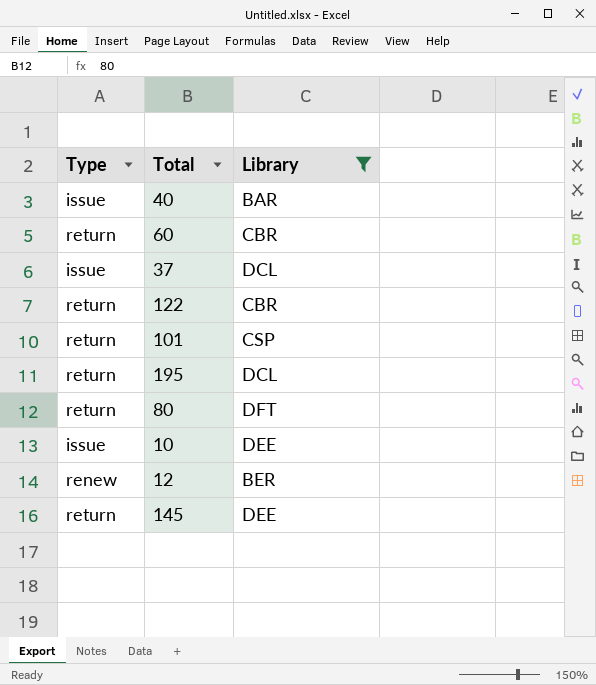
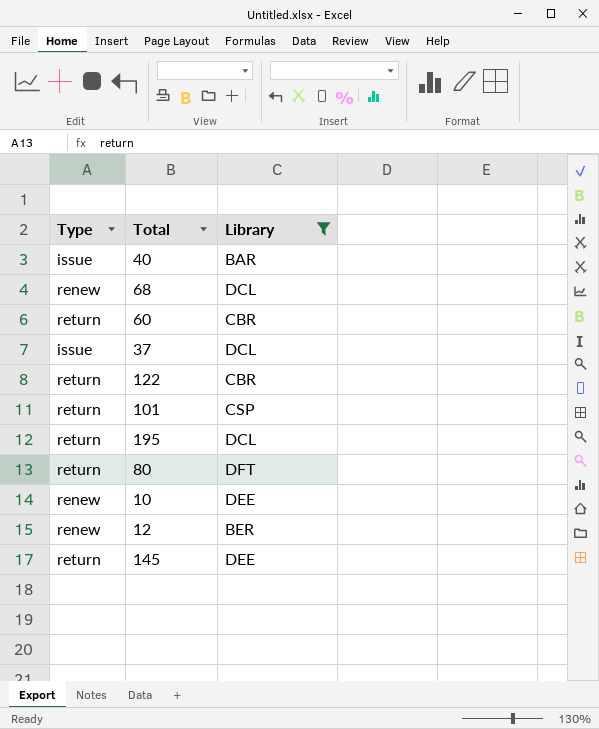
row 68: none -> renew | DCL
10 | Type: issue -> renew

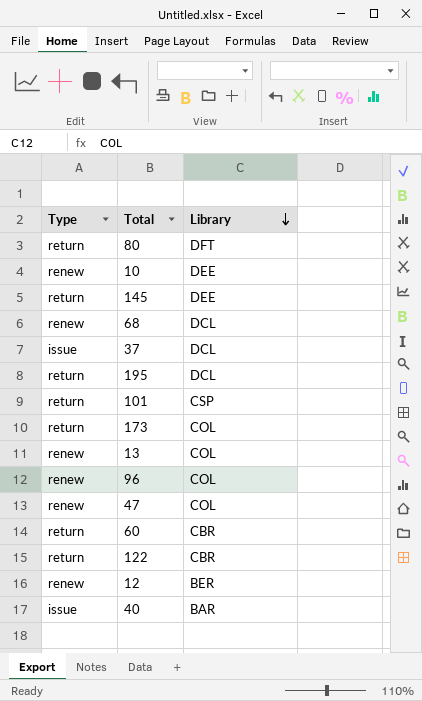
filter: Library != COL -> none
row order: none -> Library descending

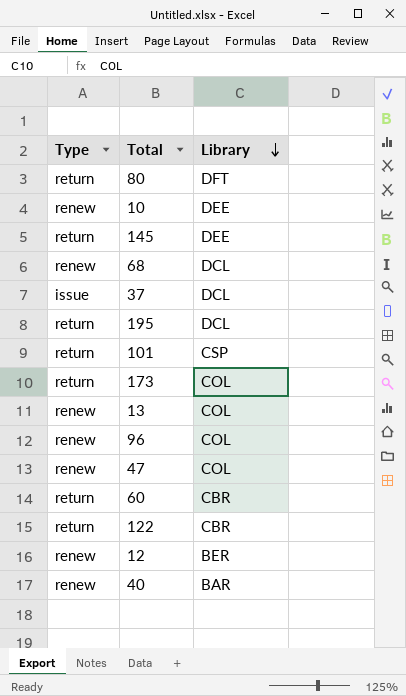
40 | Type: issue -> renew

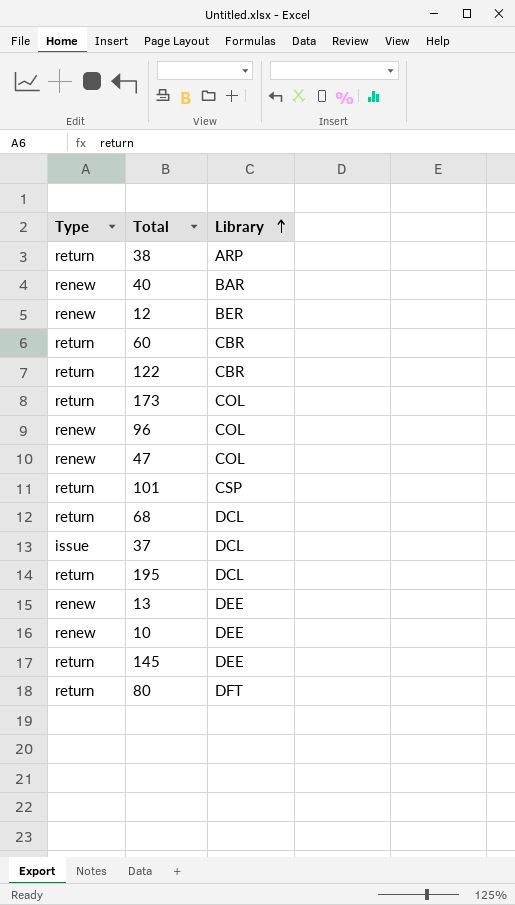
row order: Library descending -> Library ascending
row 38: none -> return | ARP
68 | Type: renew -> return
13 | Library: COL -> DEE

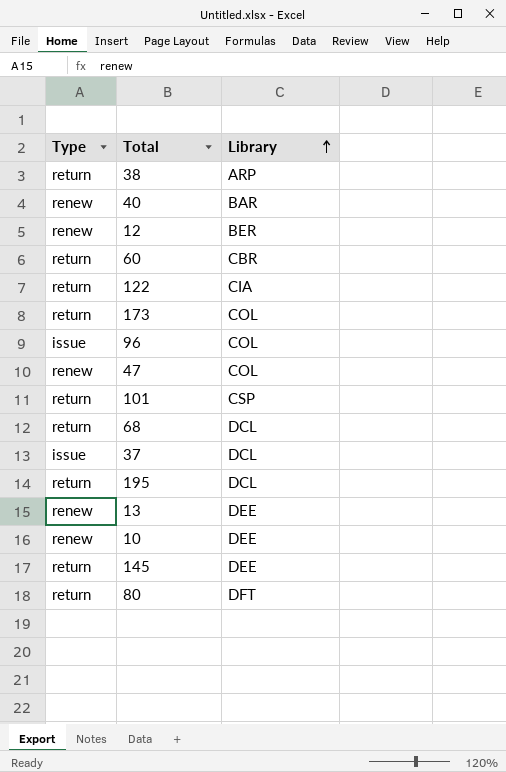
122 | Library: CBR -> CIA
96 | Type: renew -> issue

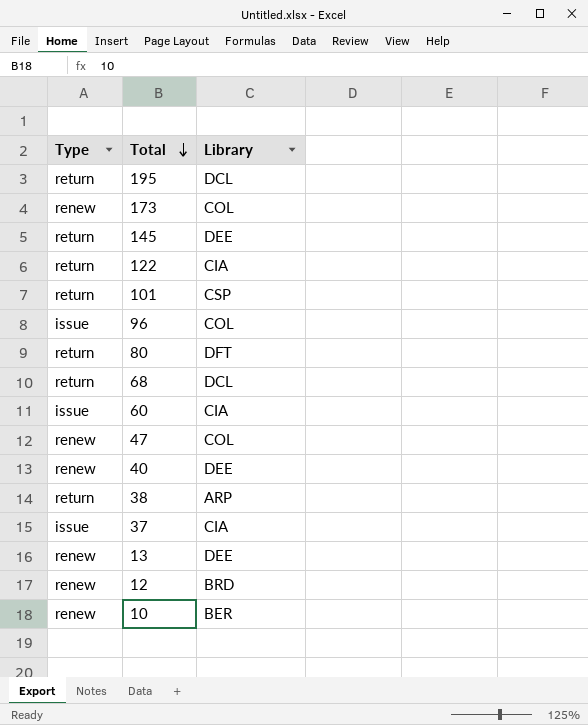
row order: Library ascending -> Total descending
173 | Type: return -> renew
60 | Type: return -> issue
60 | Library: CBR -> CIA
40 | Library: BAR -> DEE
37 | Library: DCL -> CIA
12 | Library: BER -> BRD
10 | Library: DEE -> BER

